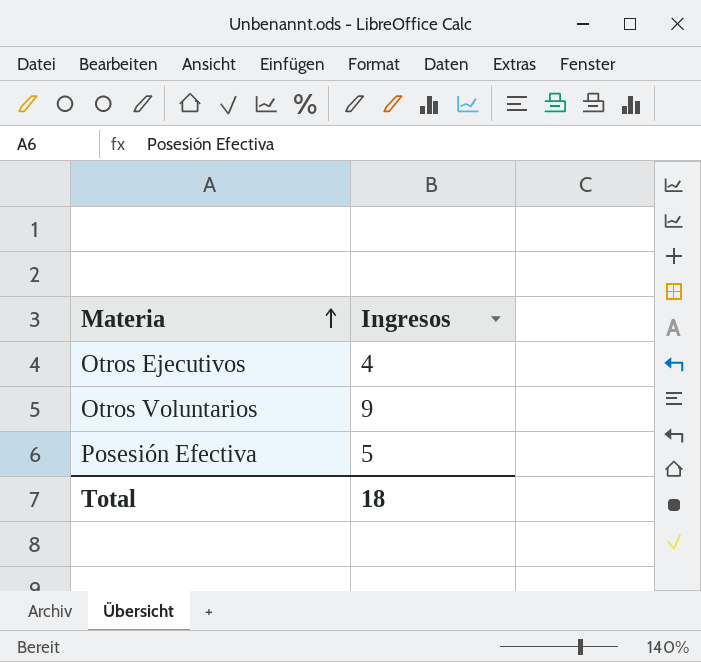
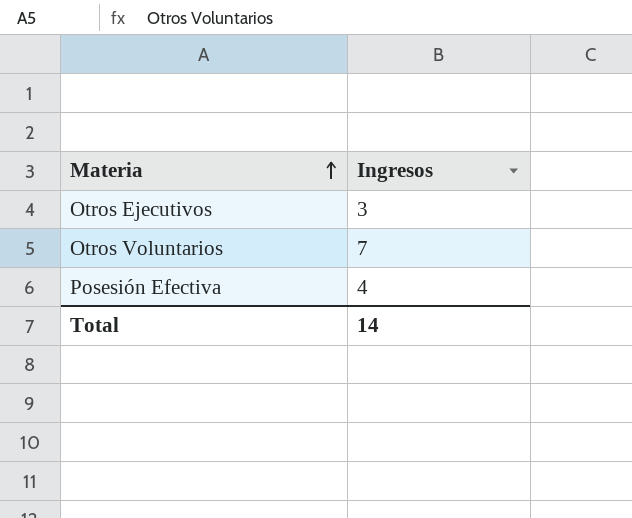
Otros Ejecutivos | Ingresos: 4 -> 3
Otros Voluntarios | Ingresos: 9 -> 7
Posesión Efectiva | Ingresos: 5 -> 4
Total | Ingresos: 18 -> 14

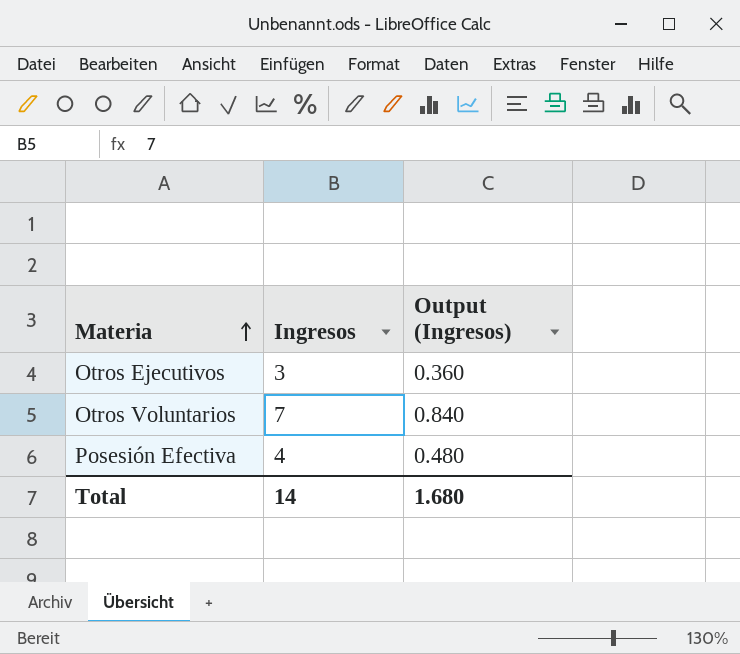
column Output (Ingresos) | formula: none -> [Ingresos] * 0.12

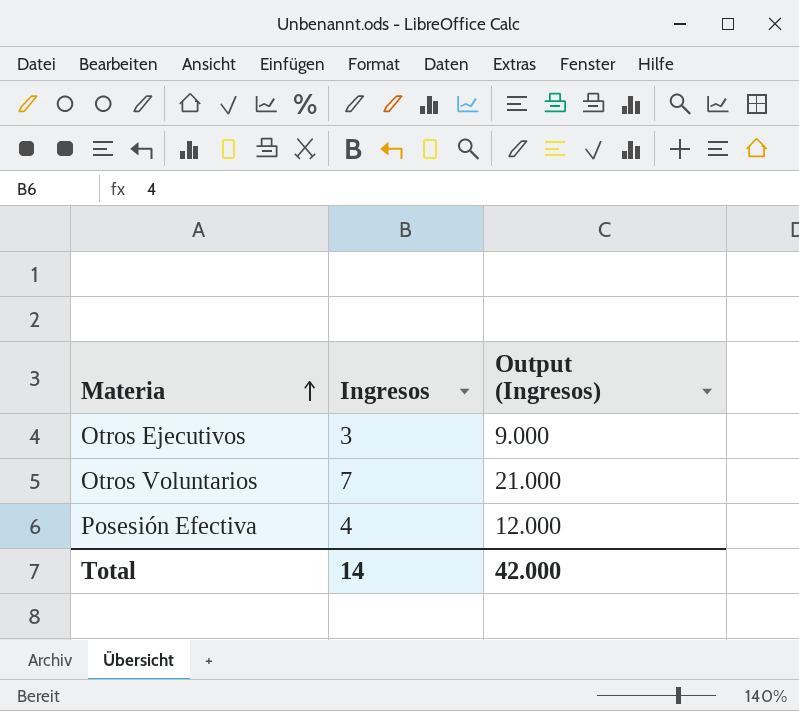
column Output (Ingresos) | formula: [Ingresos] * 0.12 -> [Ingresos] * 3
Total | Output (Ingresos): 1.680 -> 42.000

